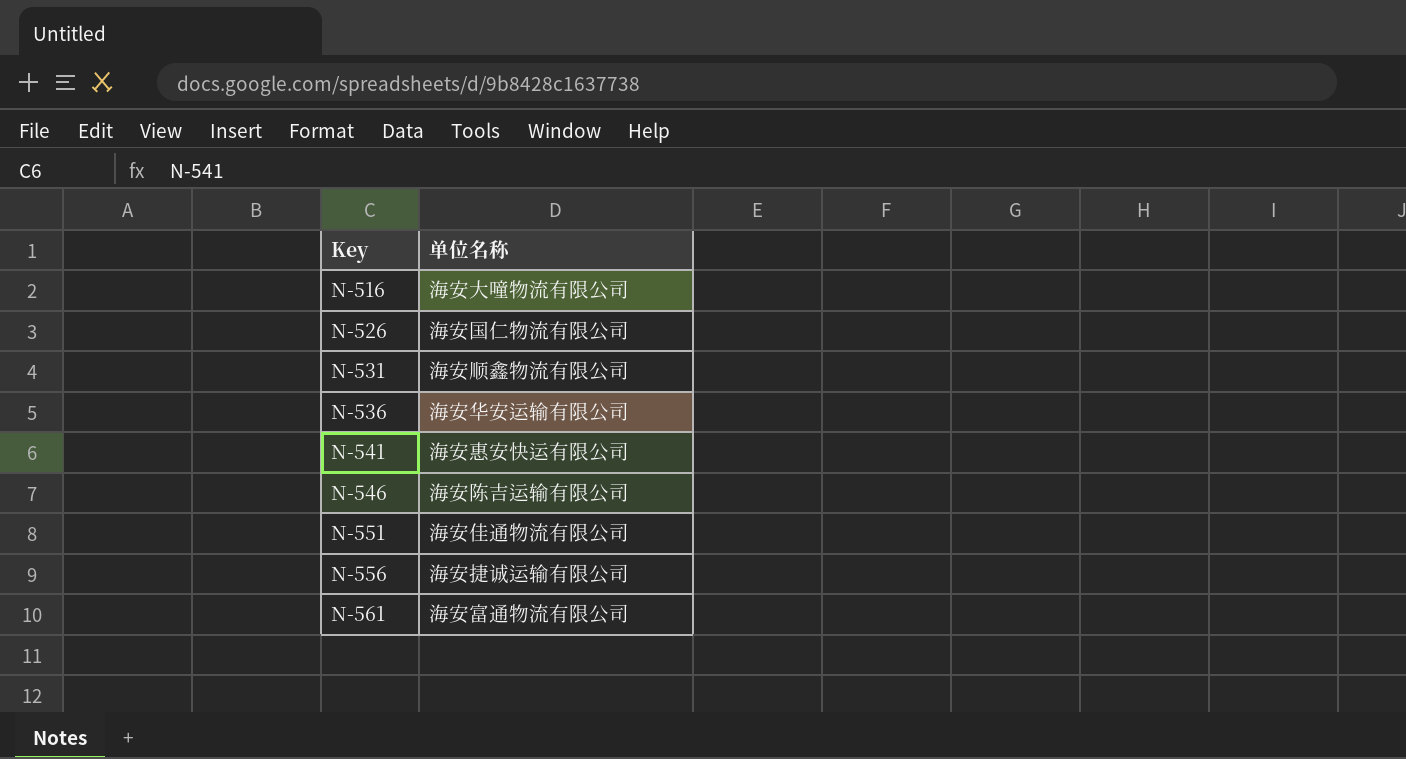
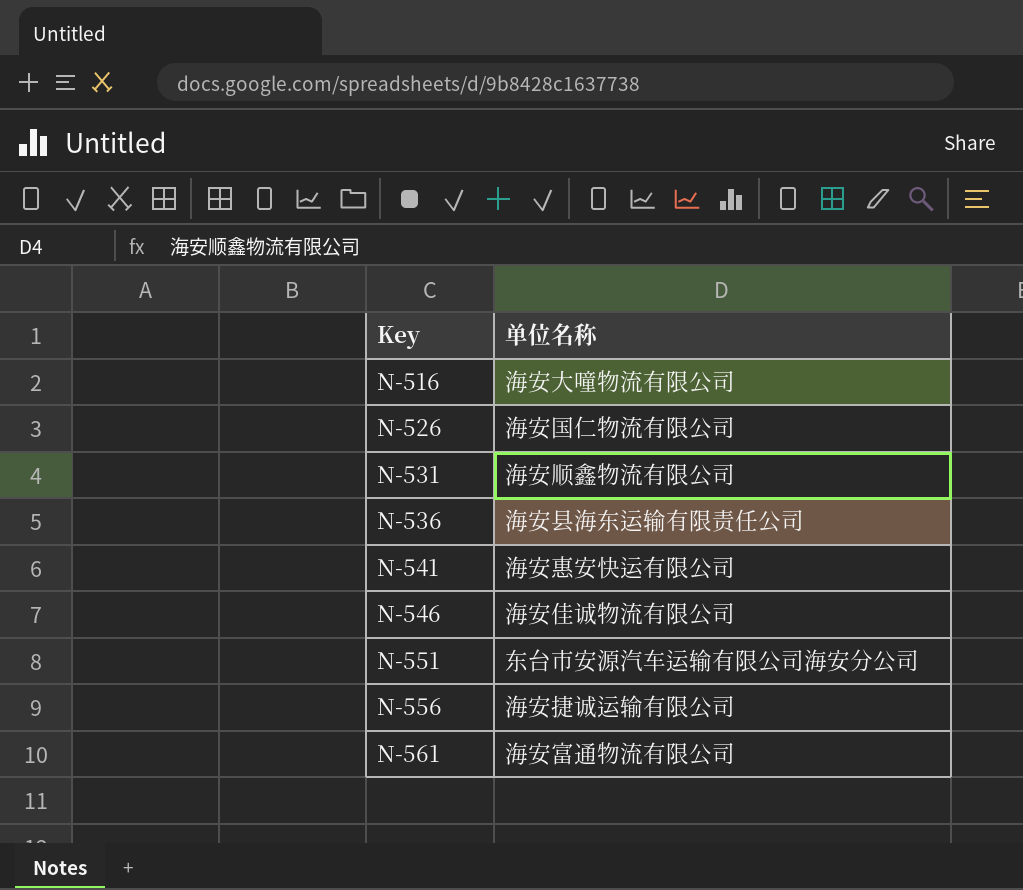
N-536 | 单位名称: 海安华安运输有限公司 -> 海安县海东运输有限责任公司
N-546 | 单位名称: 海安陈吉运输有限公司 -> 海安佳诚物流有限公司
N-551 | 单位名称: 海安佳通物流有限公司 -> 东台市安源汽车运输有限公司海安分公司

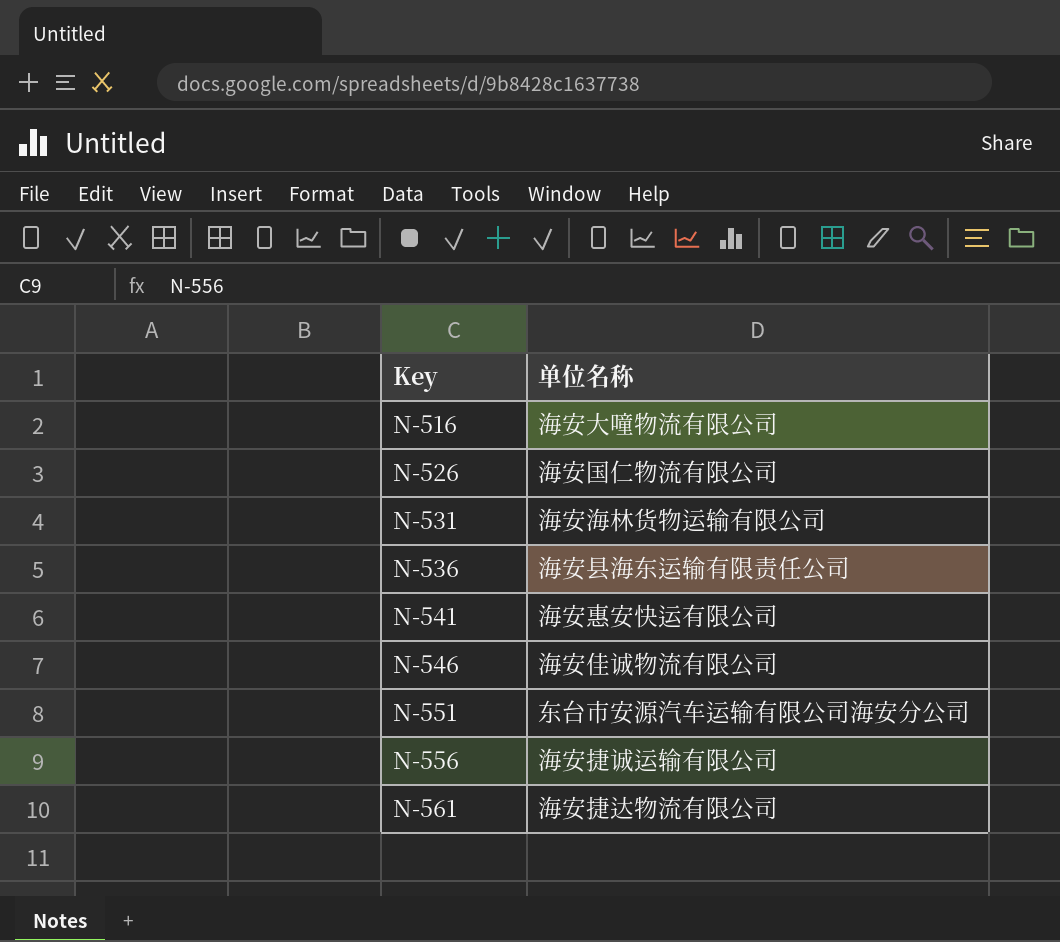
N-531 | 单位名称: 海安顺鑫物流有限公司 -> 海安海林货物运输有限公司
N-561 | 单位名称: 海安富通物流有限公司 -> 海安捷达物流有限公司

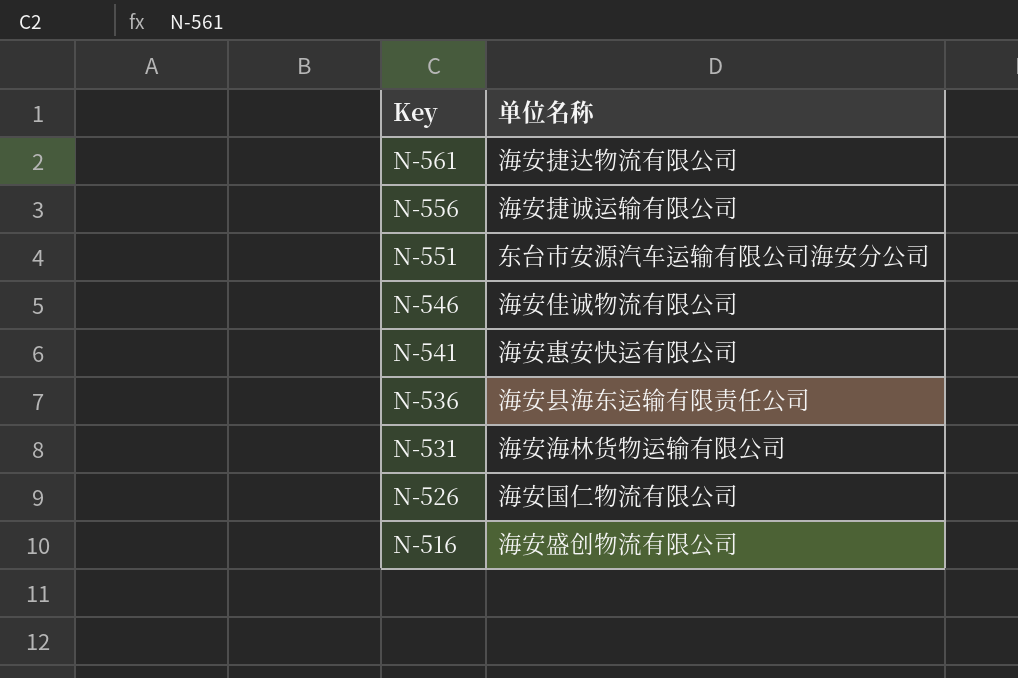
row order: Key ascending -> Key descending
N-516 | 单位名称: 海安大噇物流有限公司 -> 海安盛创物流有限公司

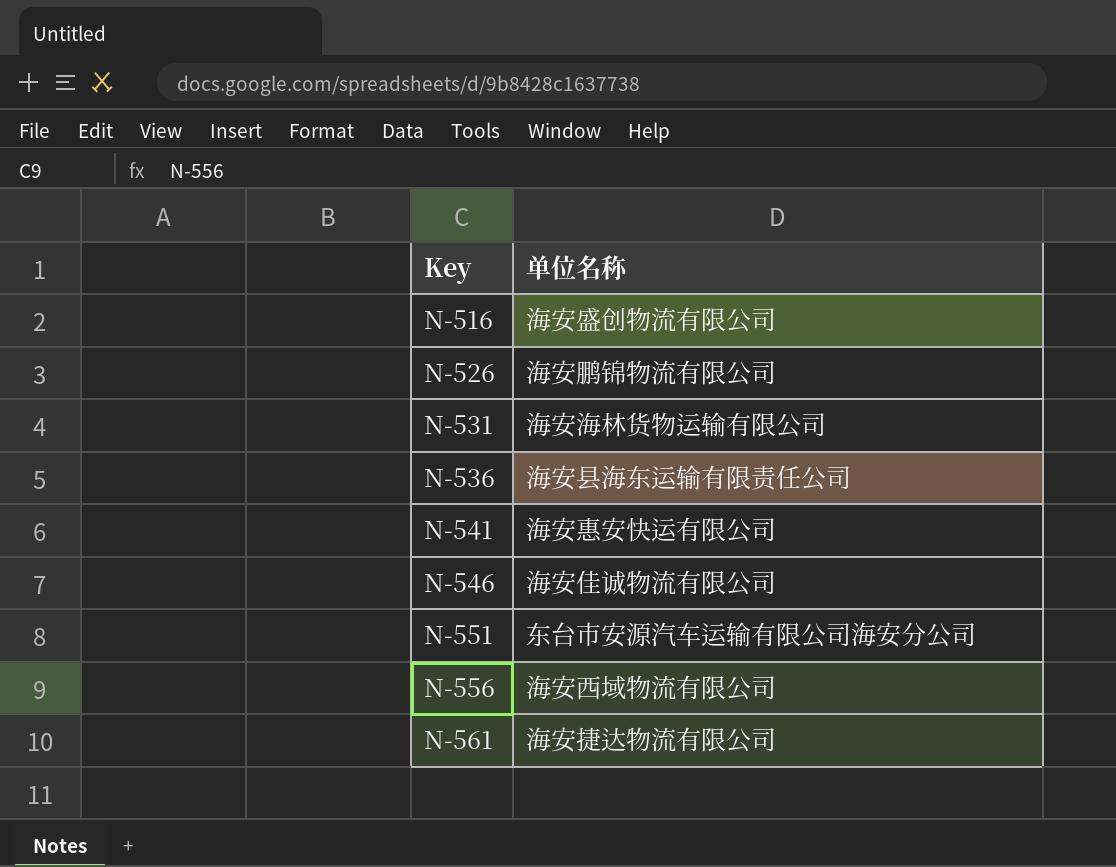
row order: Key descending -> Key ascending
N-526 | 单位名称: 海安国仁物流有限公司 -> 海安鹏锦物流有限公司
N-556 | 单位名称: 海安捷诚运输有限公司 -> 海安西域物流有限公司

